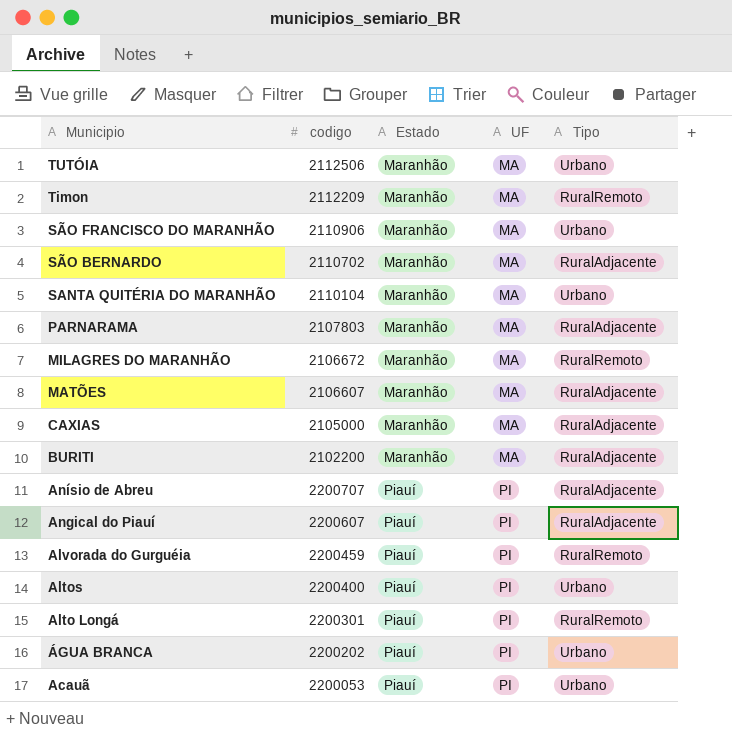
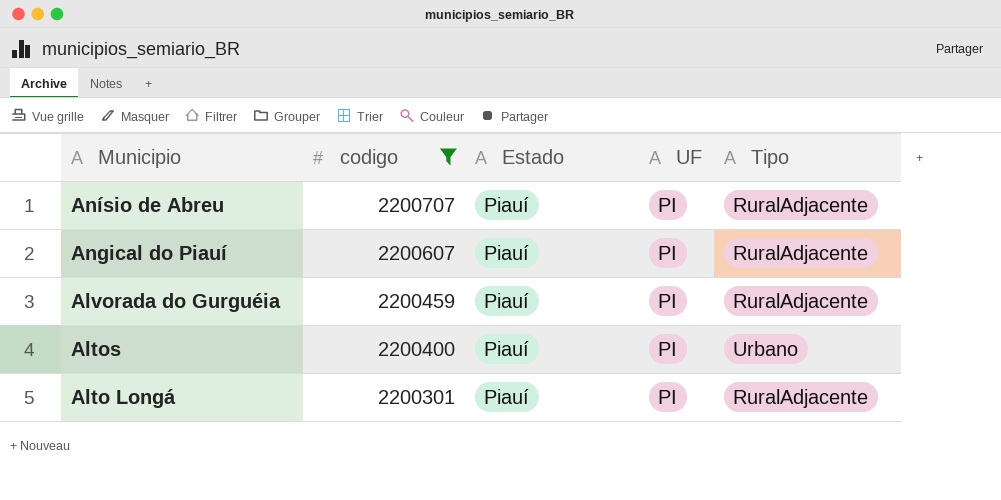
filter: none -> codigo >= 2200301
Alvorada do Gurguéia | Tipo: RuralRemoto -> RuralAdjacente
Alto Longá | Tipo: RuralRemoto -> RuralAdjacente

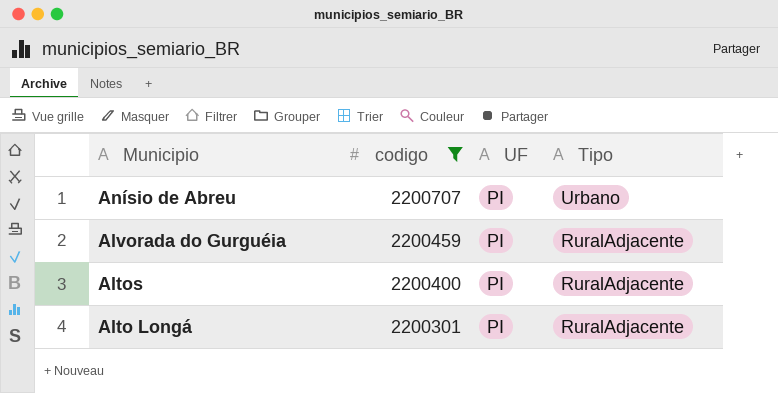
column Estado | position: 3 -> none
row Angical do Piauí: 2200607 | Piauí | PI | RuralAdjacente -> none
Anísio de Abreu | Tipo: RuralAdjacente -> Urbano
Altos | Tipo: Urbano -> RuralAdjacente

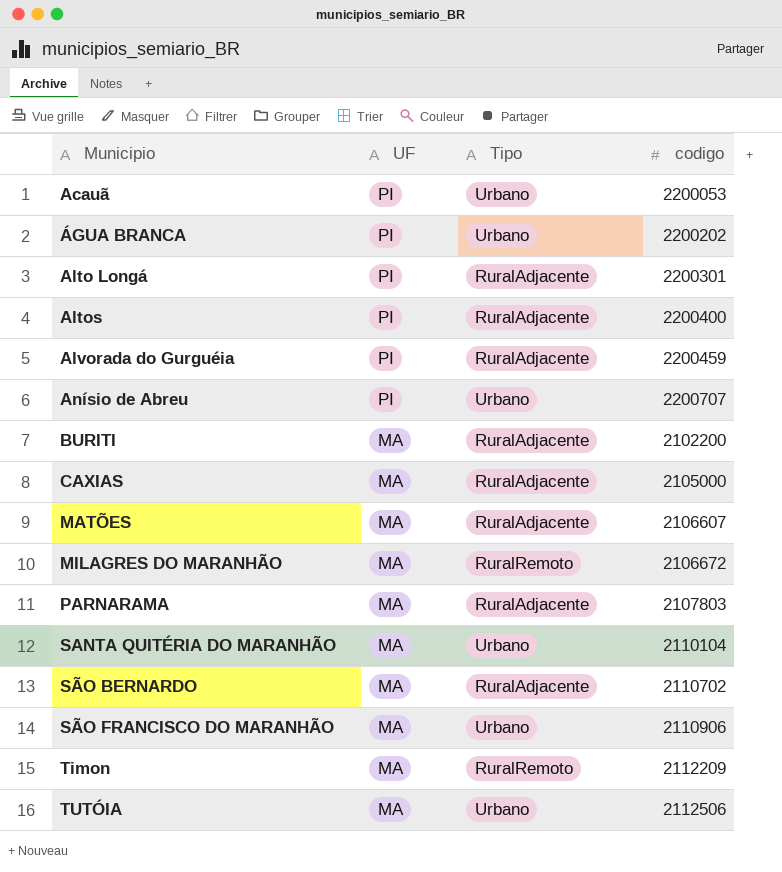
filter: codigo >= 2200301 -> none
row order: Municipio descending -> Municipio ascending
column codigo | position: 2 -> 4

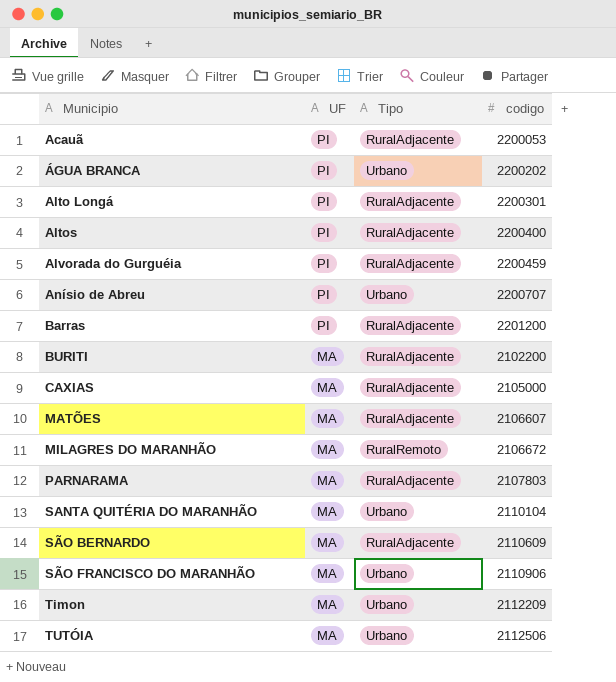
Acauã | Tipo: Urbano -> RuralAdjacente
row Barras: none -> PI | RuralAdjacente | 2201200
SÃO BERNARDO | codigo: 2110702 -> 2110609
Timon | Tipo: RuralRemoto -> Urbano

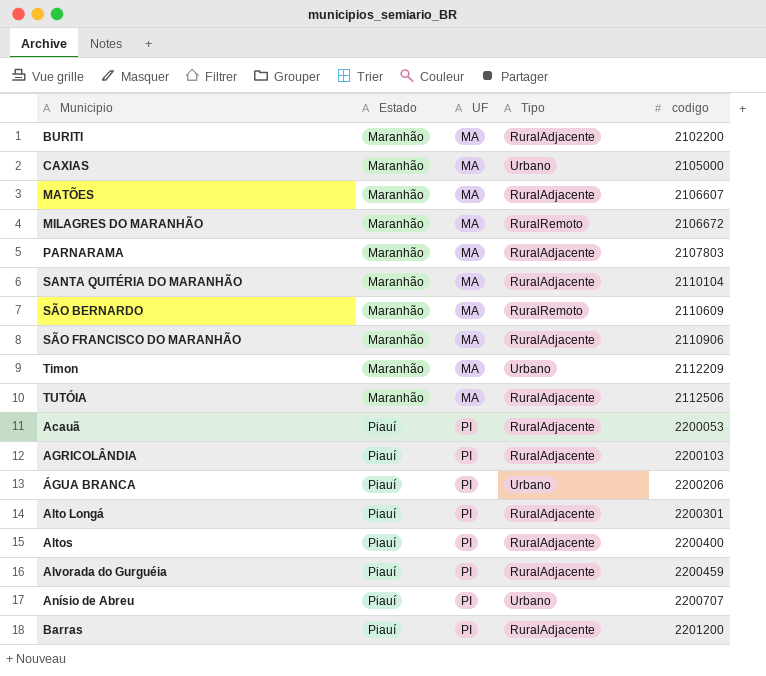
row order: Municipio ascending -> Estado ascending
column Estado | position: none -> 2
CAXIAS | Tipo: RuralAdjacente -> Urbano
SANTA QUITÉRIA DO MARANHÃO | Tipo: Urbano -> RuralAdjacente
SÃO BERNARDO | Tipo: RuralAdjacente -> RuralRemoto
SÃO FRANCISCO DO MARANHÃO | Tipo: Urbano -> RuralAdjacente
TUTÓIA | Tipo: Urbano -> RuralAdjacente
row AGRICOLÂNDIA: none -> Piauí | PI | RuralAdjacente | 2200103
ÁGUA BRANCA | codigo: 2200202 -> 2200206

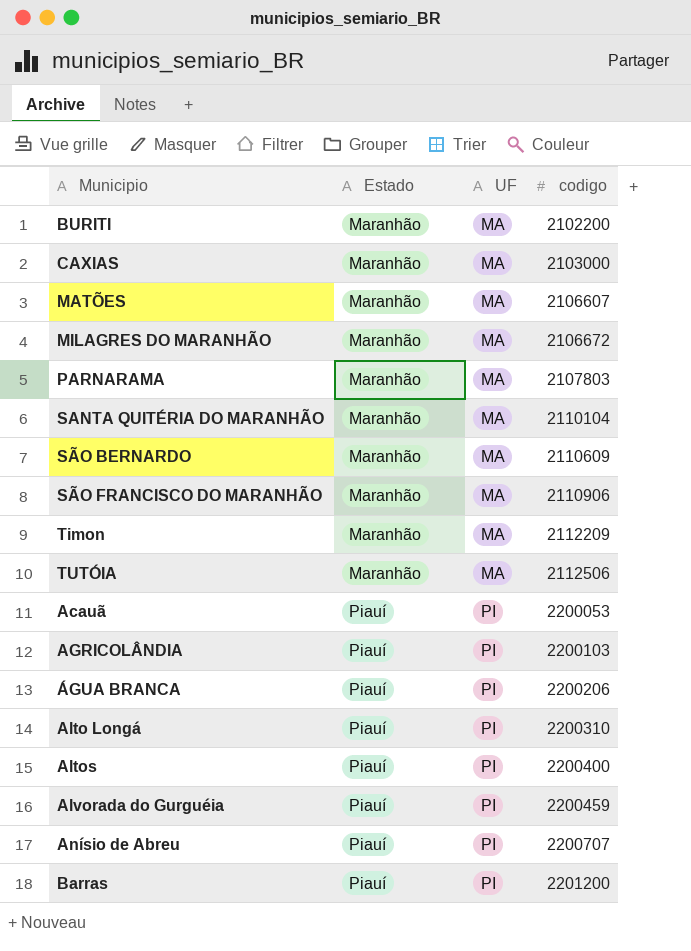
column Tipo | position: 4 -> none
CAXIAS | codigo: 2105000 -> 2103000
Alto Longá | codigo: 2200301 -> 2200310

